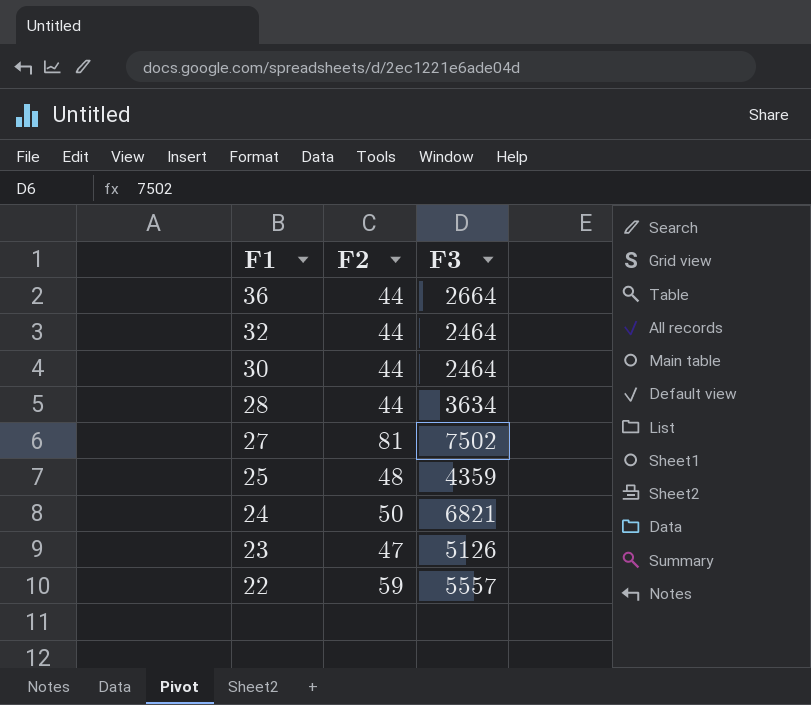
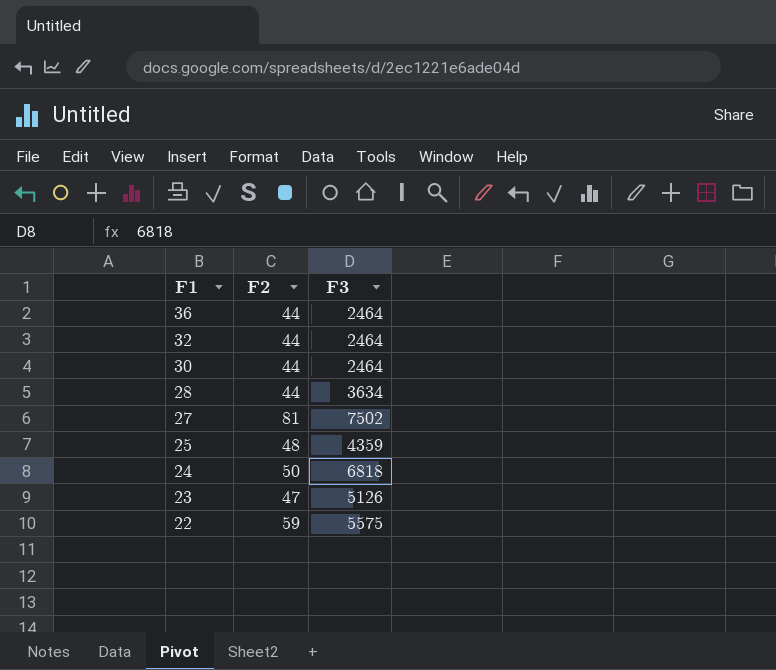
36 | F3: 2664 -> 2464
24 | F3: 6821 -> 6818
22 | F3: 5557 -> 5575

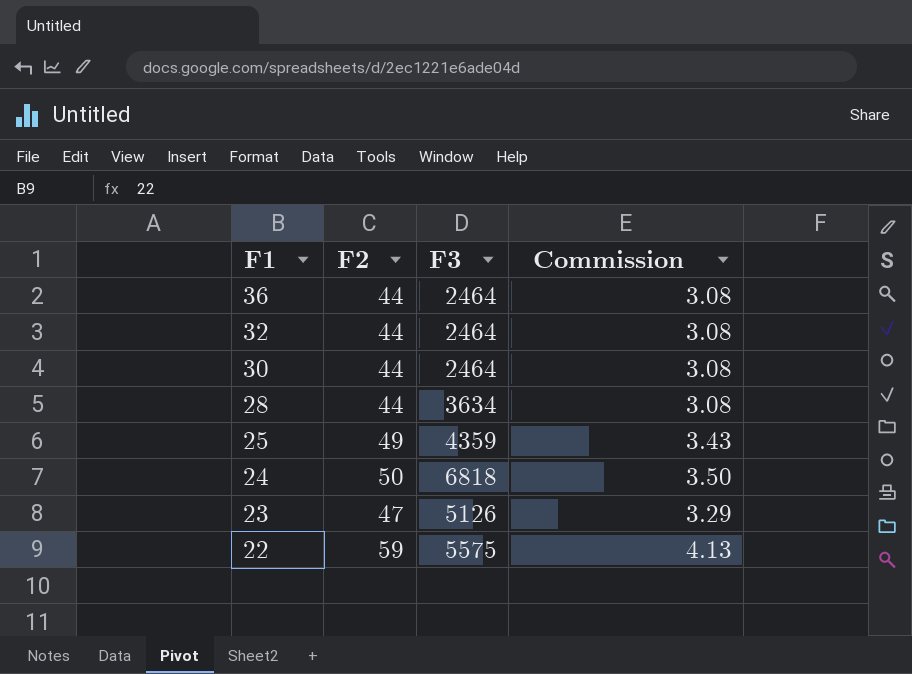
column Commission | formula: none -> [F2] * 0.07
row 27: 81 | 7502 -> none
25 | F2: 48 -> 49

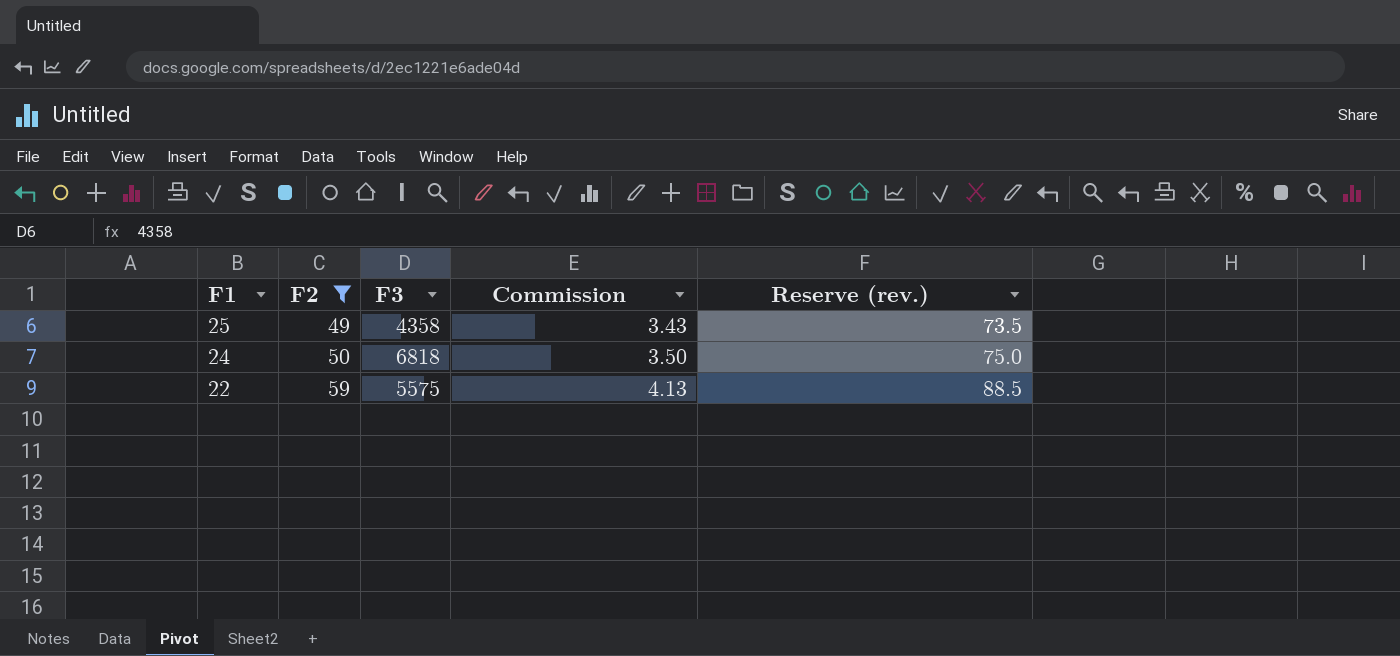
filter: none -> F2 >= 49
column Reserve (rev.) | formula: none -> [F2] * 1.5
25 | F3: 4359 -> 4358

